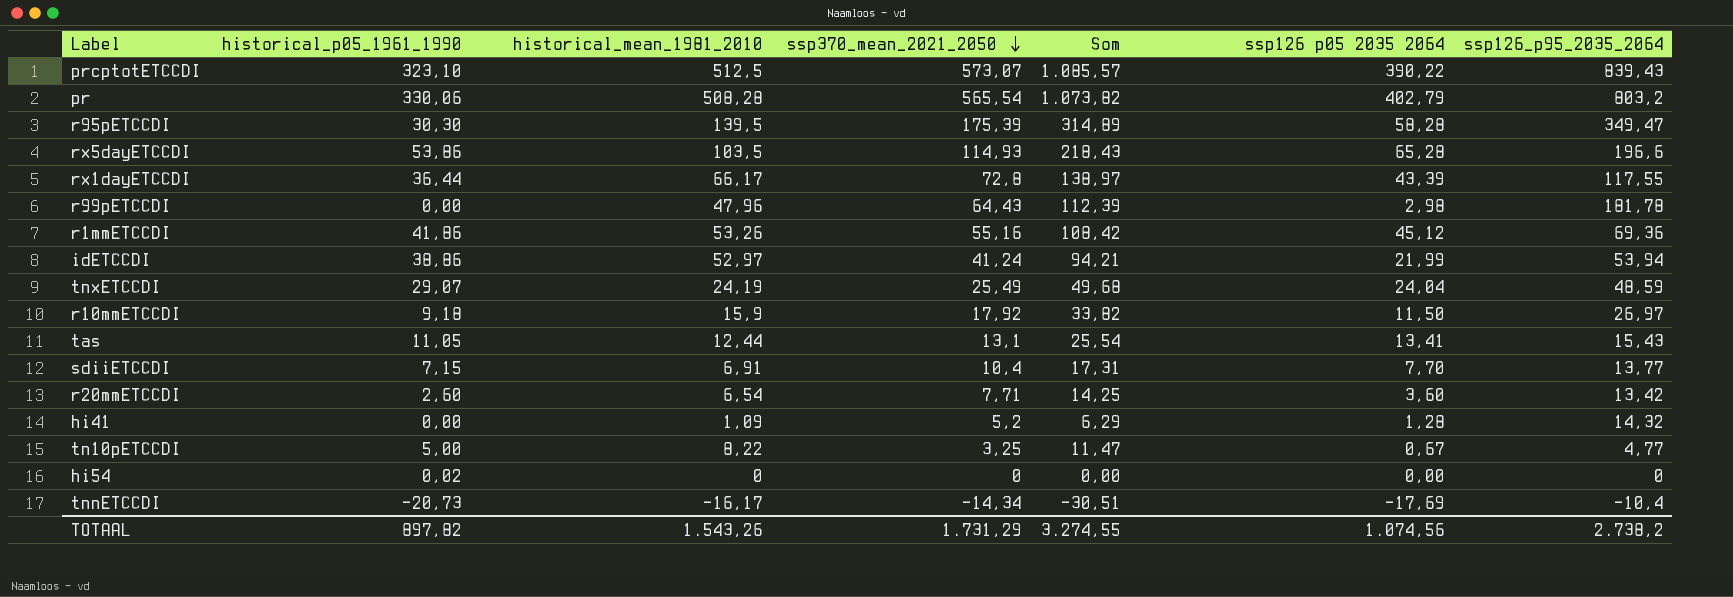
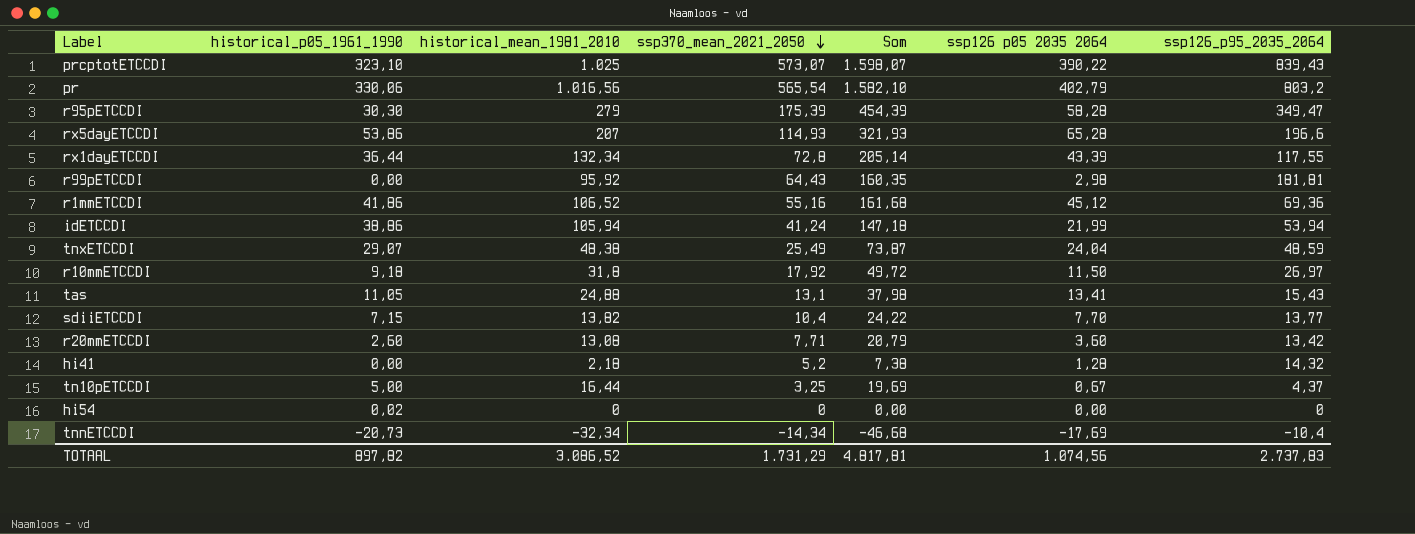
prcptotETCCDI | historical_mean_1981_2010: 512,5 -> 1.025
prcptotETCCDI | Som: 1.085,57 -> 1.598,07
pr | historical_mean_1981_2010: 508,28 -> 1.016,56
pr | Som: 1.073,82 -> 1.582,10
r95pETCCDI | historical_mean_1981_2010: 139,5 -> 279
r95pETCCDI | Som: 314,89 -> 454,39
rx5dayETCCDI | historical_mean_1981_2010: 103,5 -> 207
rx5dayETCCDI | Som: 218,43 -> 321,93
rx1dayETCCDI | historical_mean_1981_2010: 66,17 -> 132,34
rx1dayETCCDI | Som: 138,97 -> 205,14
r99pETCCDI | historical_mean_1981_2010: 47,96 -> 95,92
r99pETCCDI | Som: 112,39 -> 160,35
r99pETCCDI | ssp126_p95_2035_2064: 181,78 -> 181,81
r1mmETCCDI | historical_mean_1981_2010: 53,26 -> 106,52
r1mmETCCDI | Som: 108,42 -> 161,68
idETCCDI | historical_mean_1981_2010: 52,97 -> 105,94
idETCCDI | Som: 94,21 -> 147,18
tnxETCCDI | historical_mean_1981_2010: 24,19 -> 48,38
tnxETCCDI | Som: 49,68 -> 73,87
r10mmETCCDI | historical_mean_1981_2010: 15,9 -> 31,8
r10mmETCCDI | Som: 33,82 -> 49,72
tas | historical_mean_1981_2010: 12,44 -> 24,88
tas | Som: 25,54 -> 37,98
sdiiETCCDI | historical_mean_1981_2010: 6,91 -> 13,82
sdiiETCCDI | Som: 17,31 -> 24,22
r20mmETCCDI | historical_mean_1981_2010: 6,54 -> 13,08
r20mmETCCDI | Som: 14,25 -> 20,79
hi41 | historical_mean_1981_2010: 1,09 -> 2,18
hi41 | Som: 6,29 -> 7,38
tn10pETCCDI | historical_mean_1981_2010: 8,22 -> 16,44
tn10pETCCDI | Som: 11,47 -> 19,69
tn10pETCCDI | ssp126_p95_2035_2064: 4,77 -> 4,37
tnnETCCDI | historical_mean_1981_2010: -16,17 -> -32,34
tnnETCCDI | Som: -30,51 -> -46,68
TOTAAL | historical_mean_1981_2010: 1.543,26 -> 3.086,52
TOTAAL | Som: 3.274,55 -> 4.817,81
TOTAAL | ssp126_p95_2035_2064: 2.738,2 -> 2.737,83

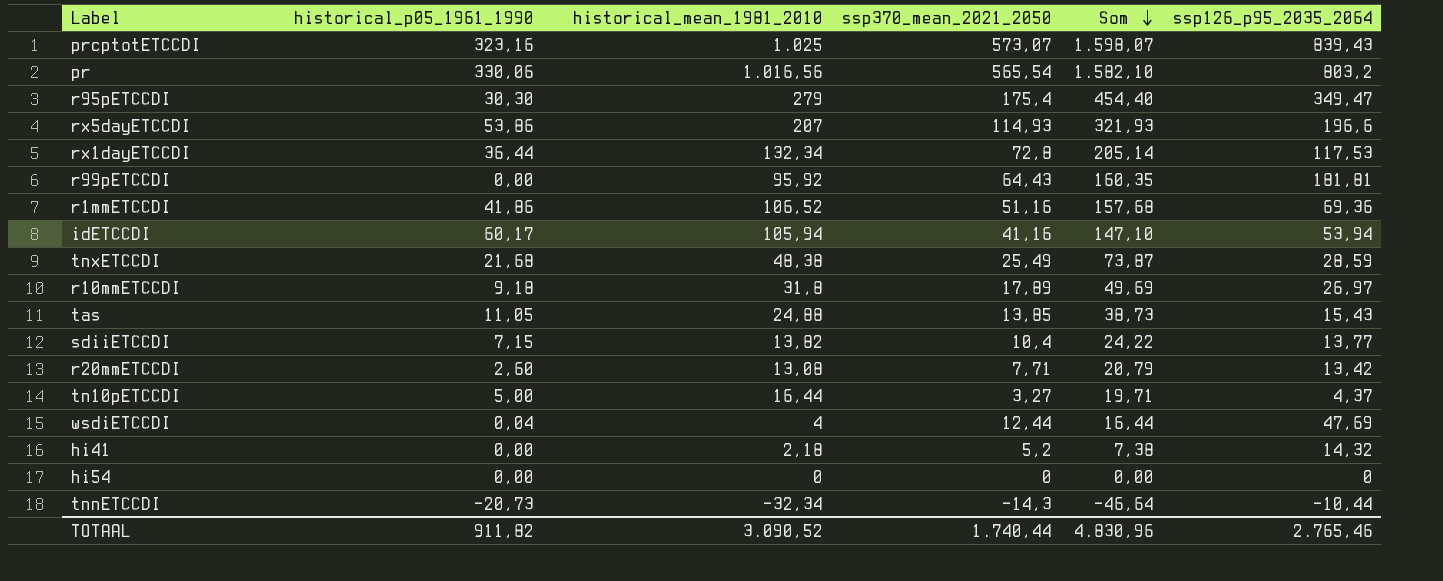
row order: ssp370_mean_2021_2050 descending -> Som descending
column ssp126 p05 2035 2064 | position: 6 -> none
prcptotETCCDI | historical_p05_1961_1990: 323,10 -> 323,16
r95pETCCDI | ssp370_mean_2021_2050: 175,39 -> 175,4
r95pETCCDI | Som: 454,39 -> 454,40
rx1dayETCCDI | ssp126_p95_2035_2064: 117,55 -> 117,53
r1mmETCCDI | ssp370_mean_2021_2050: 55,16 -> 51,16
r1mmETCCDI | Som: 161,68 -> 157,68
idETCCDI | historical_p05_1961_1990: 38,86 -> 60,17
idETCCDI | ssp370_mean_2021_2050: 41,24 -> 41,16
idETCCDI | Som: 147,18 -> 147,10
tnxETCCDI | historical_p05_1961_1990: 29,07 -> 21,68
tnxETCCDI | ssp126_p95_2035_2064: 48,59 -> 28,59
r10mmETCCDI | ssp370_mean_2021_2050: 17,92 -> 17,89
r10mmETCCDI | Som: 49,72 -> 49,69
tas | ssp370_mean_2021_2050: 13,1 -> 13,85
tas | Som: 37,98 -> 38,73
tn10pETCCDI | ssp370_mean_2021_2050: 3,25 -> 3,27
tn10pETCCDI | Som: 19,69 -> 19,71
row wsdiETCCDI: none -> 0,04 | 4 | 12,44 | 16,44 | 47,69
hi54 | historical_p05_1961_1990: 0,02 -> 0,00
tnnETCCDI | ssp370_mean_2021_2050: -14,34 -> -14,3
tnnETCCDI | Som: -46,68 -> -46,64
tnnETCCDI | ssp126_p95_2035_2064: -10,4 -> -10,44
TOTAAL | historical_p05_1961_1990: 897,82 -> 911,82
TOTAAL | historical_mean_1981_2010: 3.086,52 -> 3.090,52
TOTAAL | ssp370_mean_2021_2050: 1.731,29 -> 1.740,44
TOTAAL | Som: 4.817,81 -> 4.830,96
TOTAAL | ssp126_p95_2035_2064: 2.737,83 -> 2.765,46

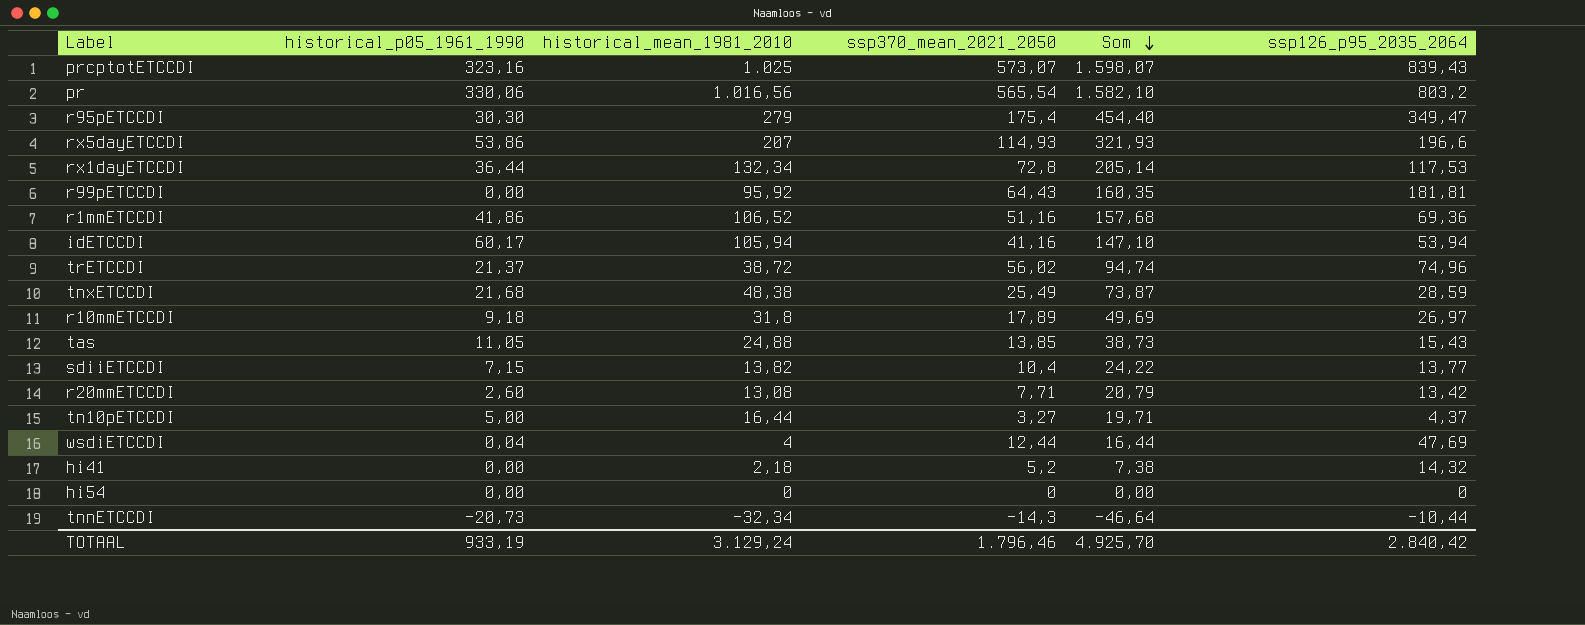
row trETCCDI: none -> 21,37 | 38,72 | 56,02 | 94,74 | 74,96
TOTAAL | historical_p05_1961_1990: 911,82 -> 933,19
TOTAAL | historical_mean_1981_2010: 3.090,52 -> 3.129,24
TOTAAL | ssp370_mean_2021_2050: 1.740,44 -> 1.796,46
TOTAAL | Som: 4.830,96 -> 4.925,70
TOTAAL | ssp126_p95_2035_2064: 2.765,46 -> 2.840,42

